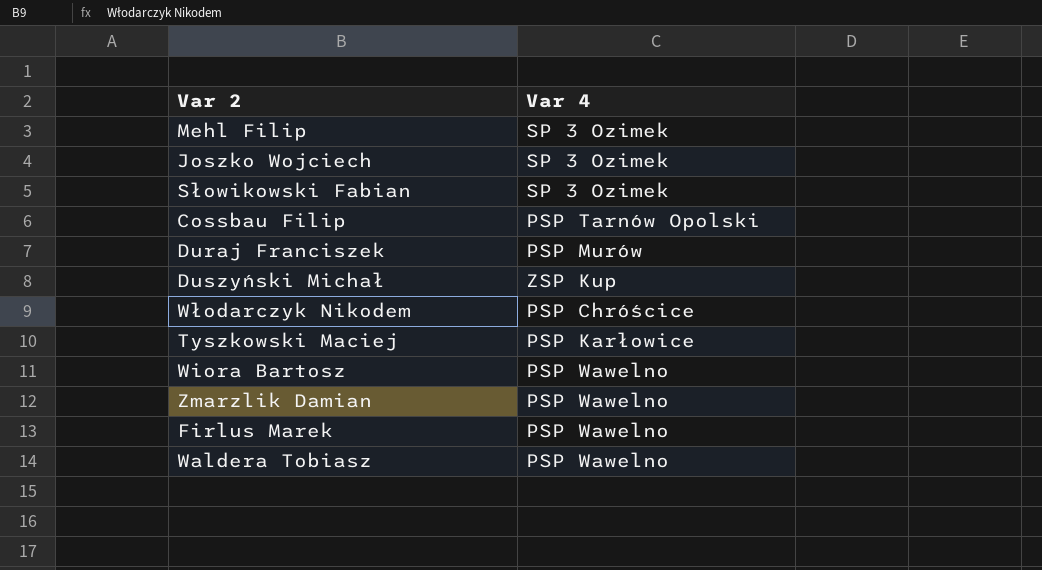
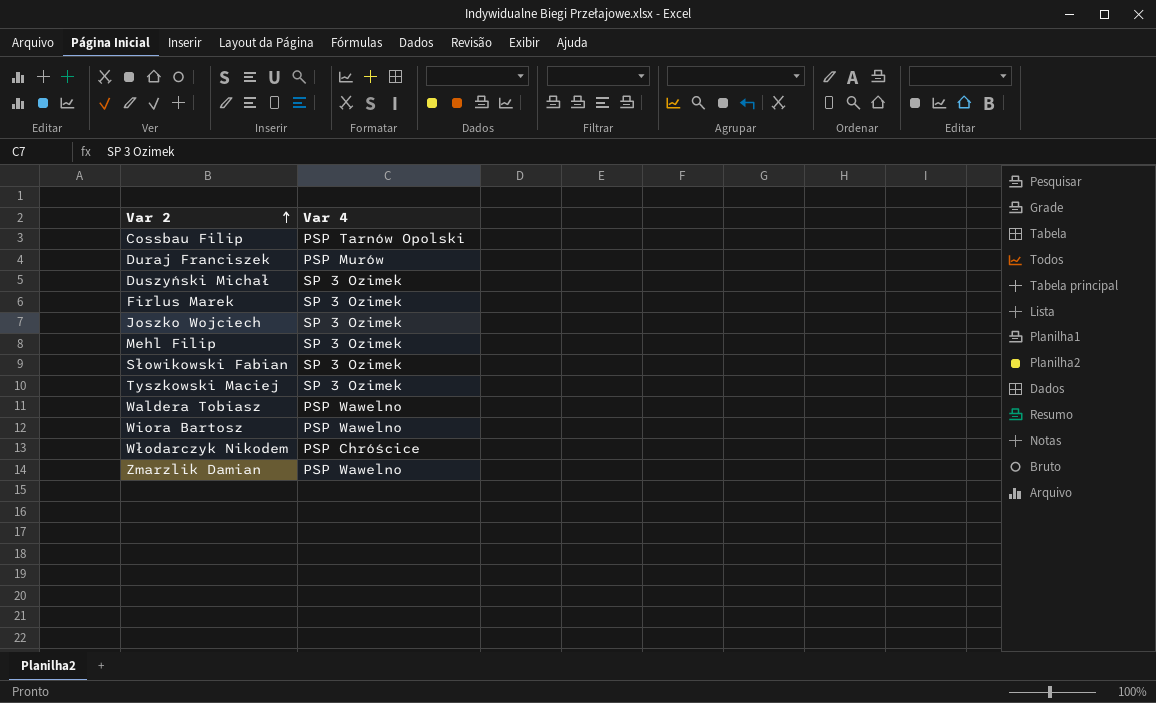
row order: none -> Var 2 ascending
Duszyński Michał | Var 4: ZSP Kup -> SP 3 Ozimek
Firlus Marek | Var 4: PSP Wawelno -> SP 3 Ozimek
Tyszkowski Maciej | Var 4: PSP Karłowice -> SP 3 Ozimek

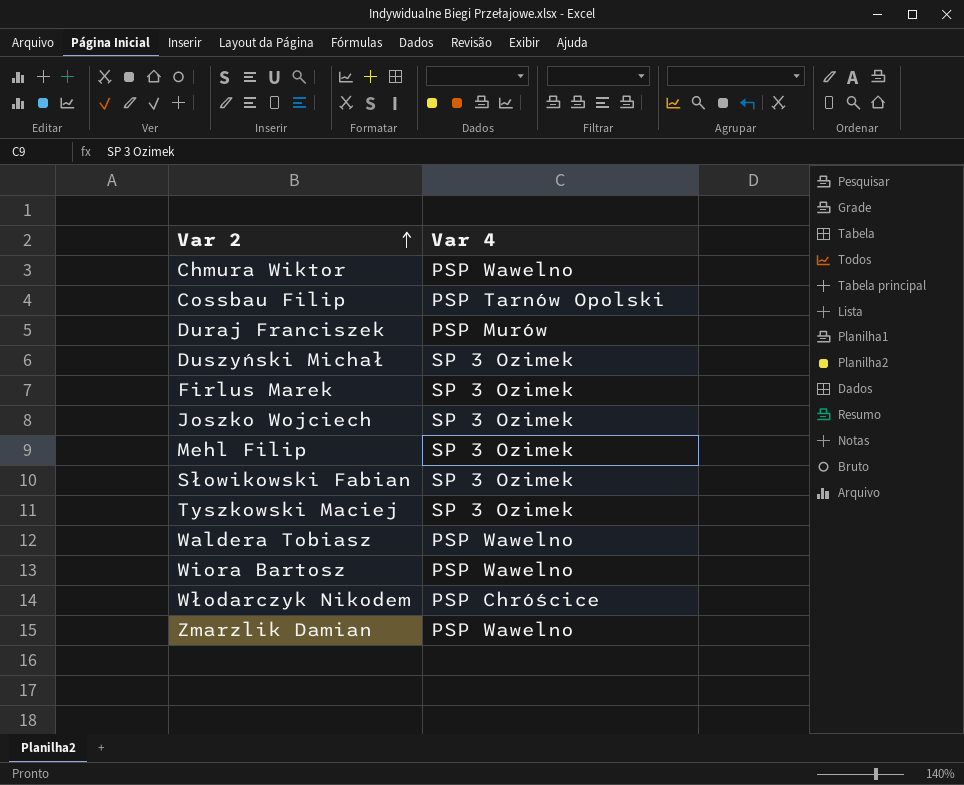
row Chmura Wiktor: none -> PSP Wawelno

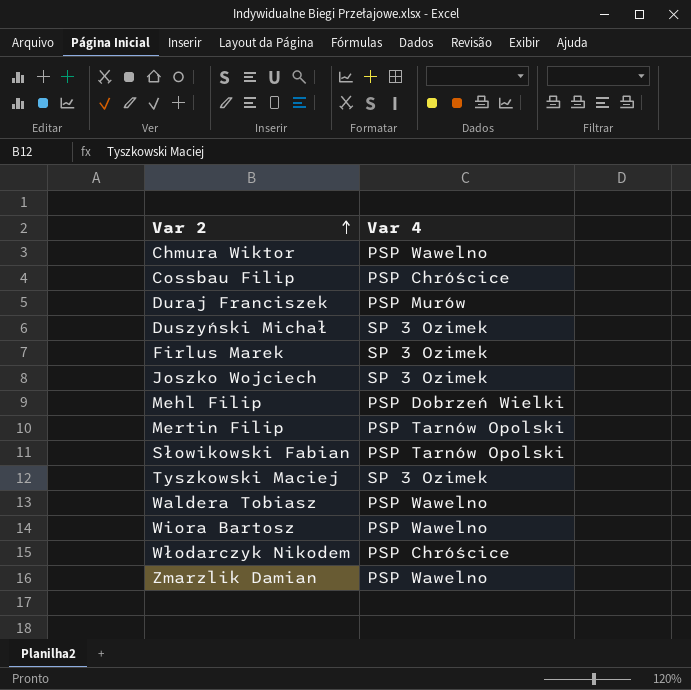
Cossbau Filip | Var 4: PSP Tarnów Opolski -> PSP Chróścice
Mehl Filip | Var 4: SP 3 Ozimek -> PSP Dobrzeń Wielki
row Mertin Filip: none -> PSP Tarnów Opolski
Słowikowski Fabian | Var 4: SP 3 Ozimek -> PSP Tarnów Opolski

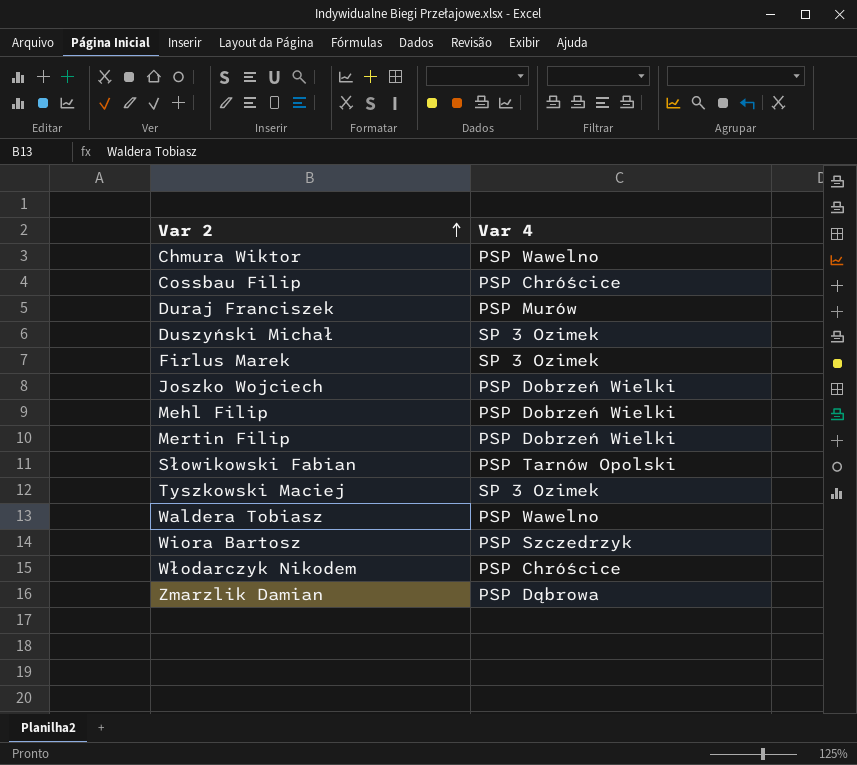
Joszko Wojciech | Var 4: SP 3 Ozimek -> PSP Dobrzeń Wielki
Mertin Filip | Var 4: PSP Tarnów Opolski -> PSP Dobrzeń Wielki
Wiora Bartosz | Var 4: PSP Wawelno -> PSP Szczedrzyk
Zmarzlik Damian | Var 4: PSP Wawelno -> PSP Dąbrowa

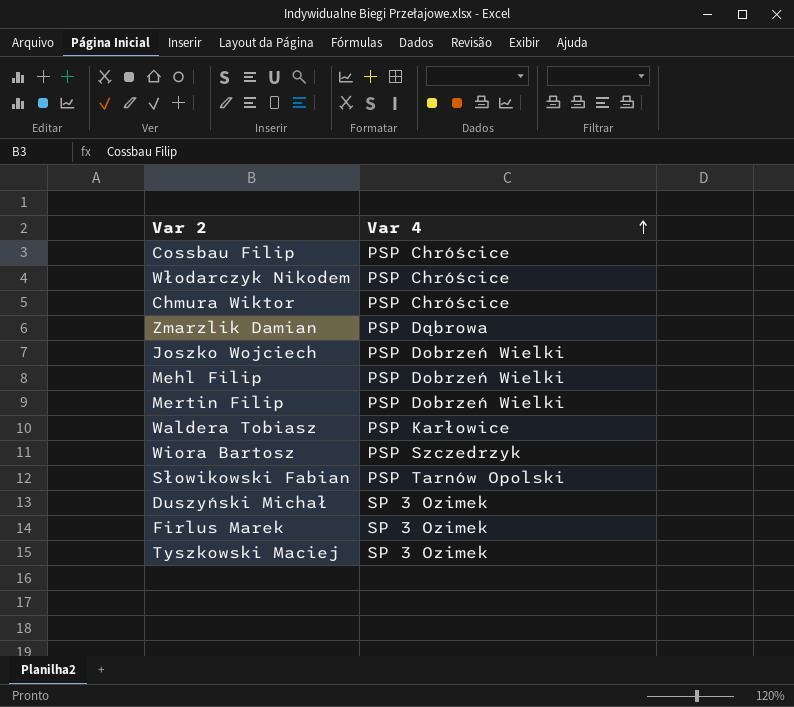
row order: Var 2 ascending -> Var 4 ascending
row Duraj Franciszek: PSP Murów -> none
Chmura Wiktor | Var 4: PSP Wawelno -> PSP Chróścice
Waldera Tobiasz | Var 4: PSP Wawelno -> PSP Karłowice

